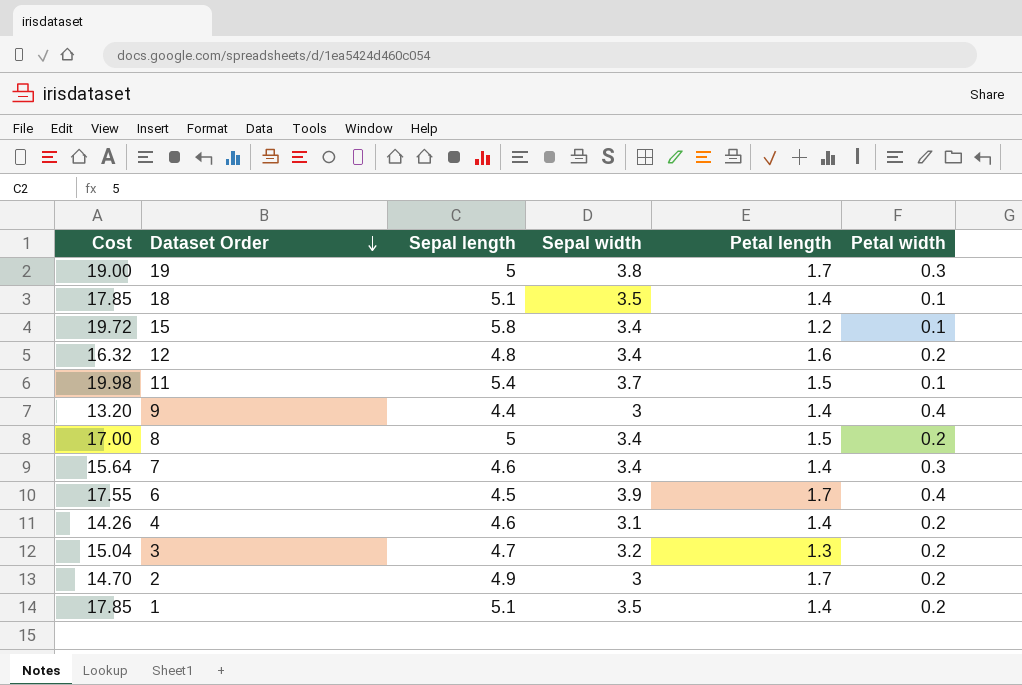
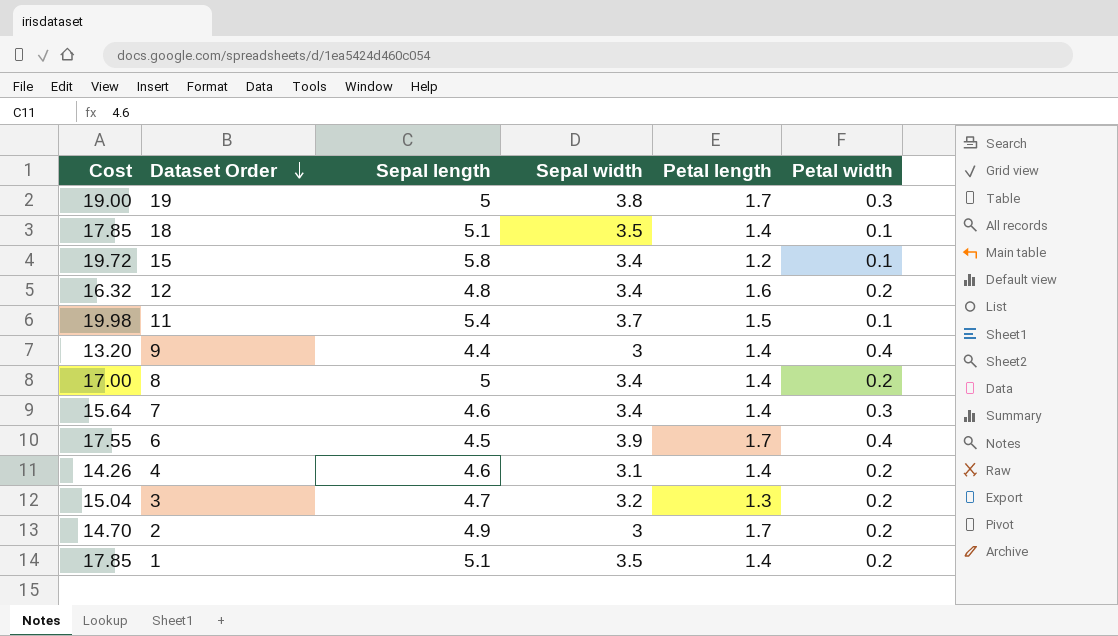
8 | Petal length: 1.5 -> 1.4

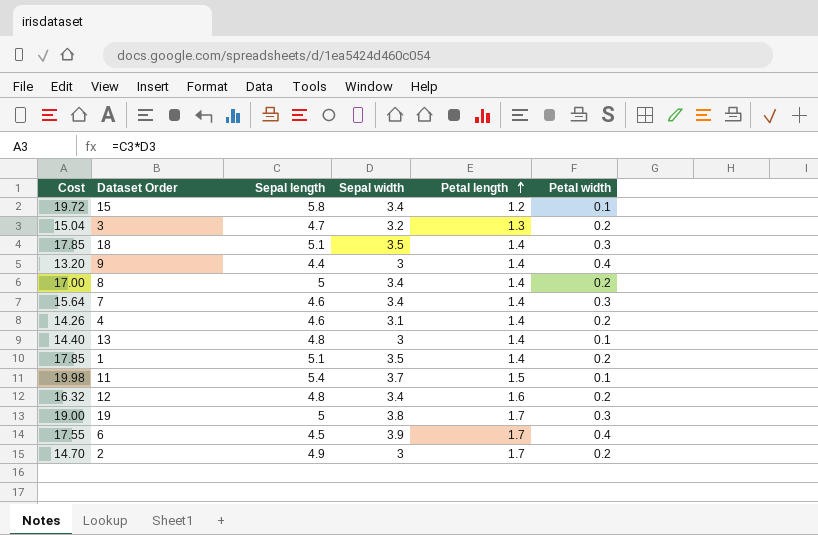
row order: Dataset Order descending -> Petal length ascending
18 | Petal width: 0.1 -> 0.3
row 13: none -> 14.40 | 4.8 | 3 | 1.4 | 0.1

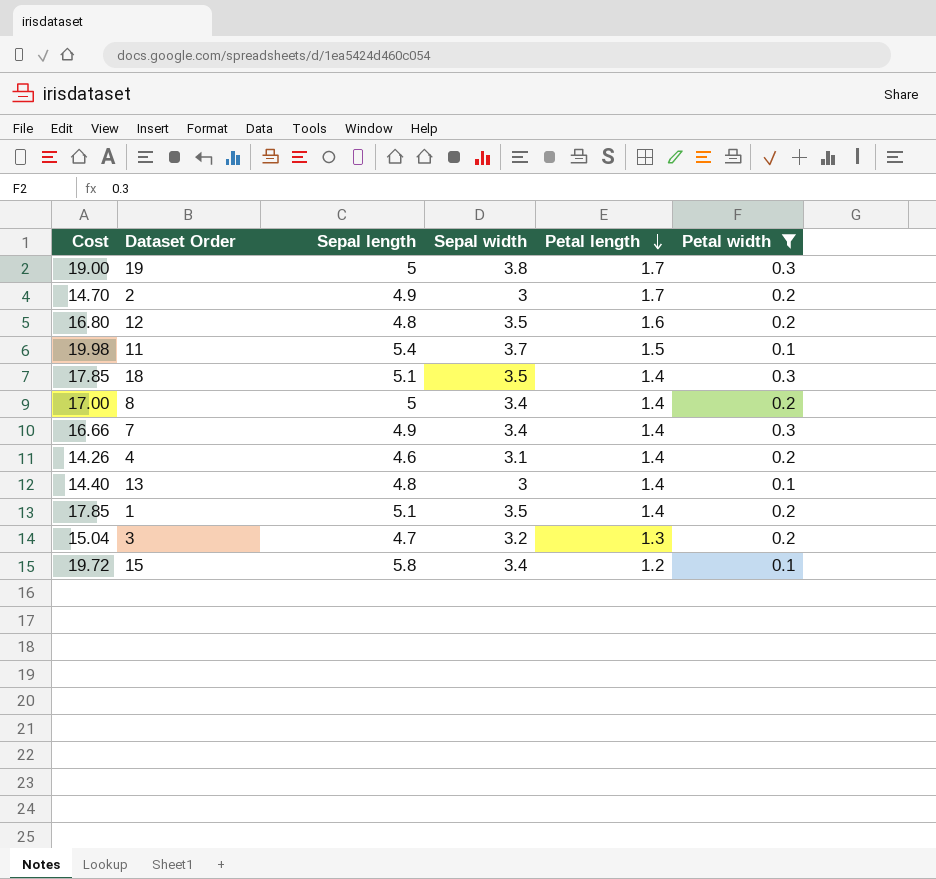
filter: none -> Petal width != 0.4
row order: Petal length ascending -> Petal length descending
12 | Cost: 16.32 -> 16.80
12 | Sepal width: 3.4 -> 3.5
7 | Cost: 15.64 -> 16.66
7 | Sepal length: 4.6 -> 4.9

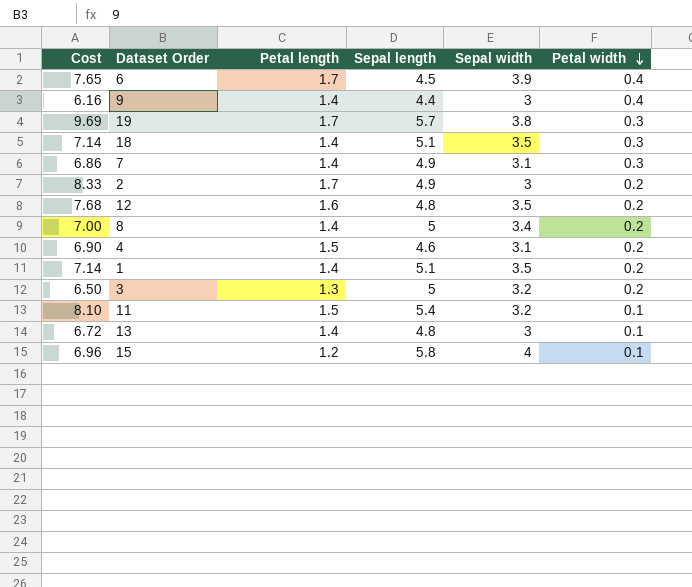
filter: Petal width != 0.4 -> none
row order: Petal length descending -> Petal width descending
column Cost | formula: [Sepal length] * [Sepal width] -> [Petal length] * [Sepal length]
column Petal length | position: 5 -> 3
19 | Sepal length: 5 -> 5.7
7 | Sepal width: 3.4 -> 3.1
4 | Petal length: 1.4 -> 1.5
3 | Sepal length: 4.7 -> 5
11 | Sepal width: 3.7 -> 3.2
15 | Sepal width: 3.4 -> 4

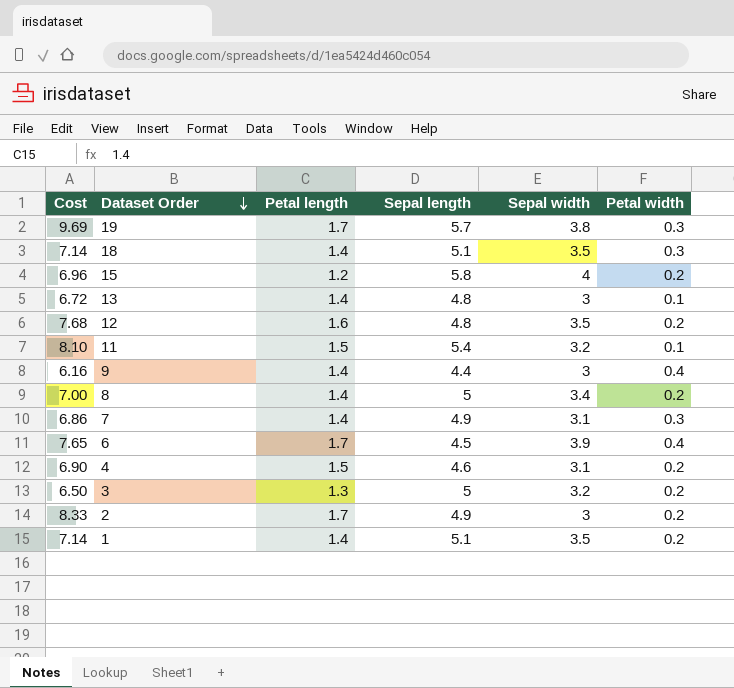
row order: Petal width descending -> Dataset Order descending
15 | Petal width: 0.1 -> 0.2

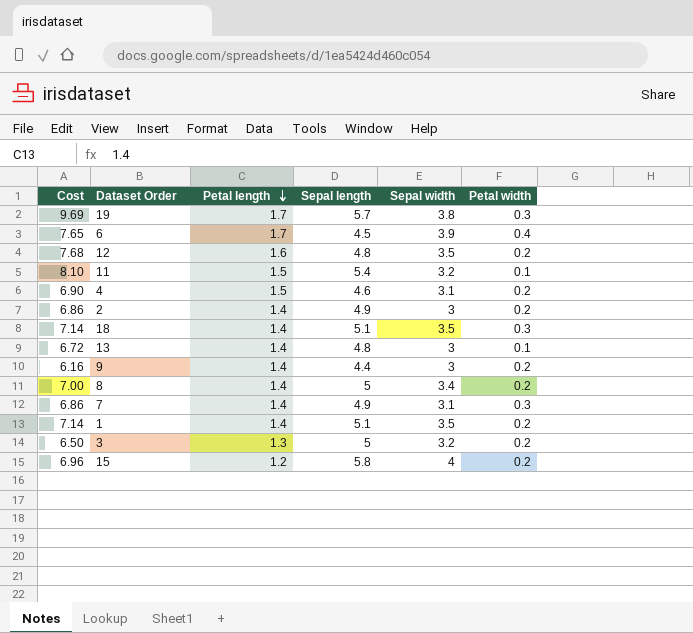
row order: Dataset Order descending -> Petal length descending
2 | Cost: 8.33 -> 6.86
2 | Petal length: 1.7 -> 1.4
9 | Petal width: 0.4 -> 0.2

